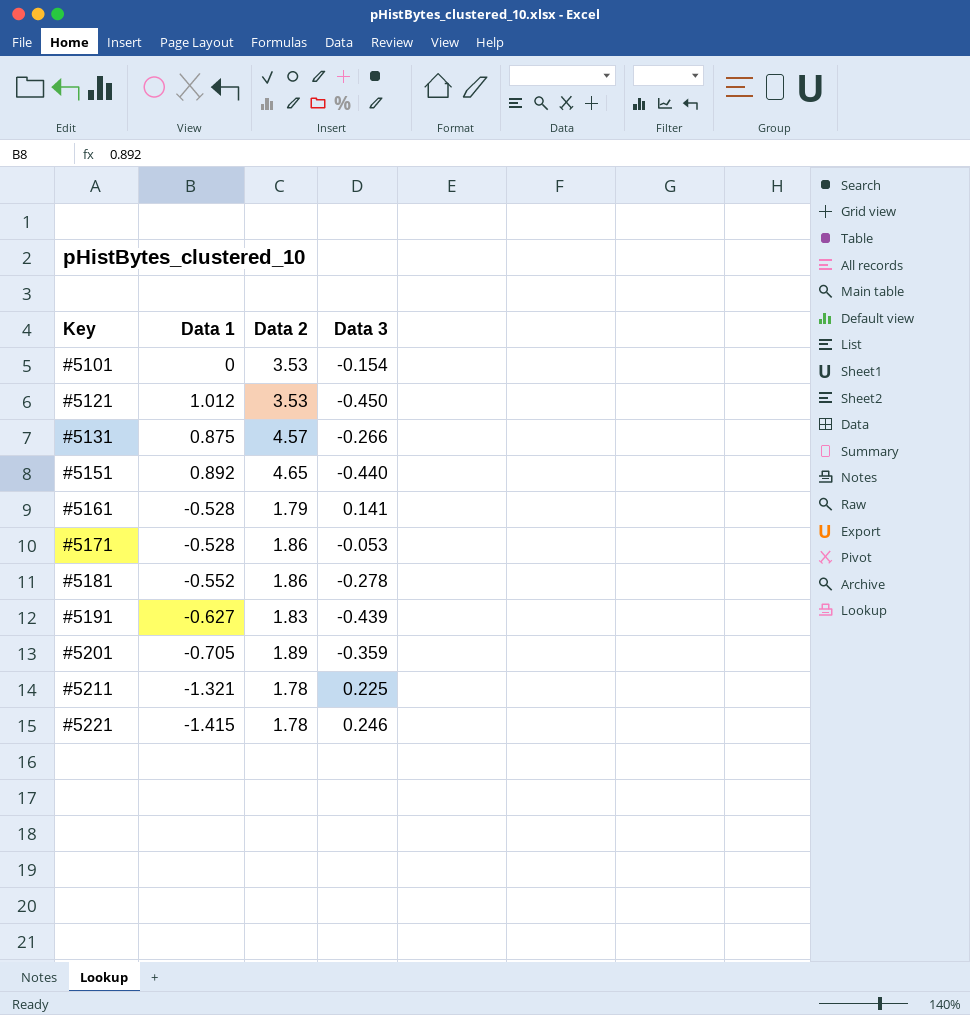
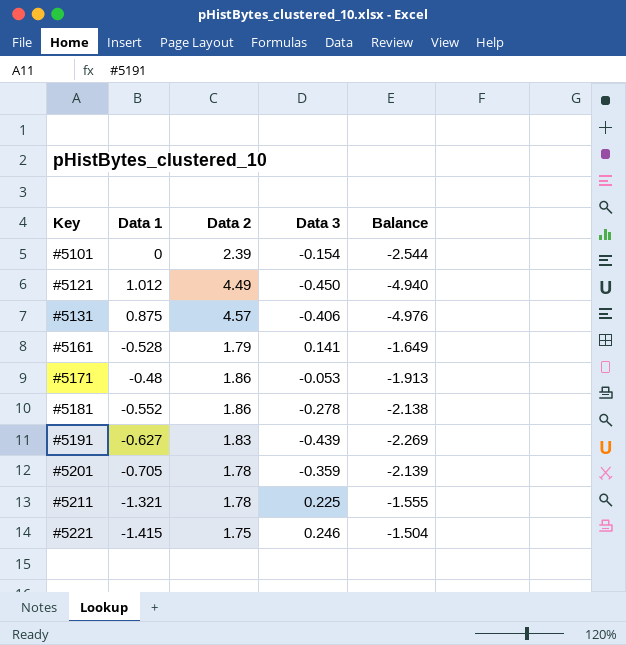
column Balance | formula: none -> [Data 3] - [Data 2]
row #5151: 0.892 | 4.65 | -0.440 -> none
#5101 | Data 2: 3.53 -> 2.39
#5121 | Data 2: 3.53 -> 4.49
#5131 | Data 3: -0.266 -> -0.406
#5171 | Data 1: -0.528 -> -0.48
#5201 | Data 2: 1.89 -> 1.78
#5221 | Data 2: 1.78 -> 1.75

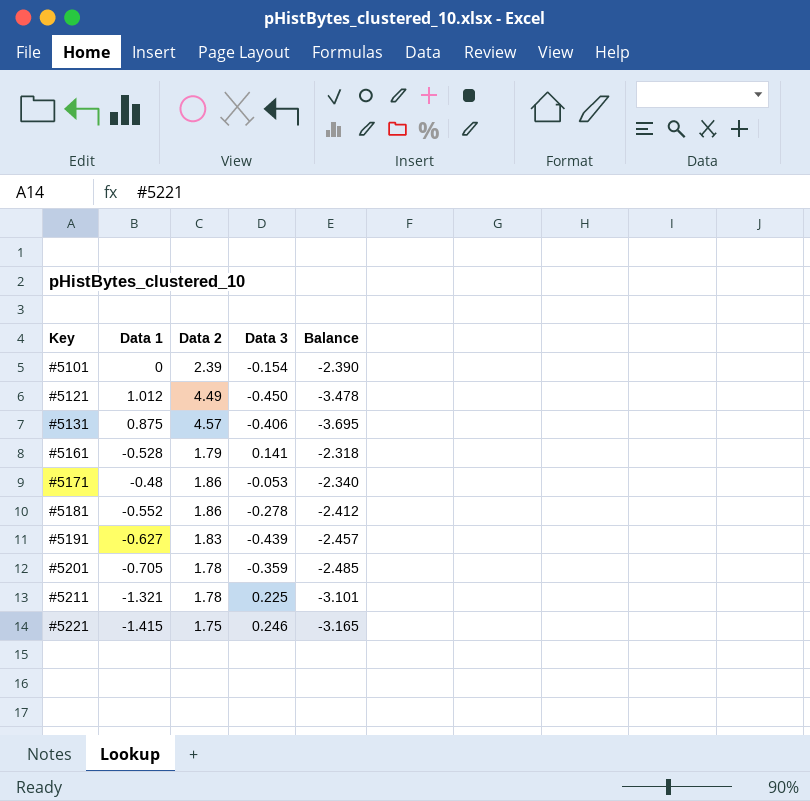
column Balance | formula: [Data 3] - [Data 2] -> [Data 1] - [Data 2]

